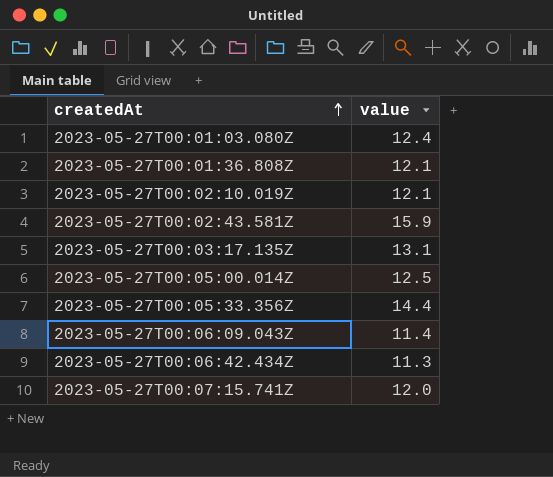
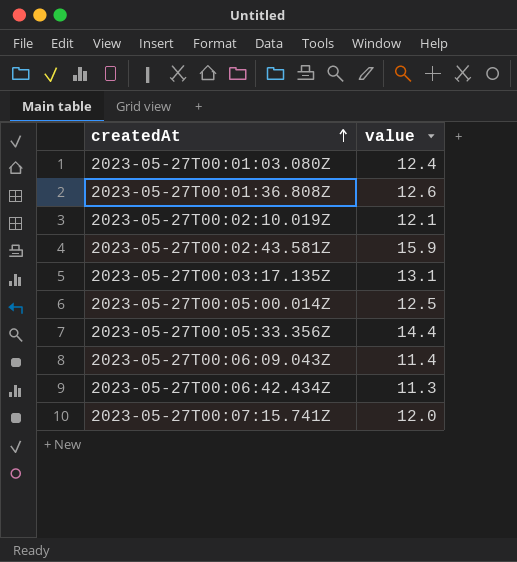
2023-05-27T00:01:36.808Z | value: 12.1 -> 12.6

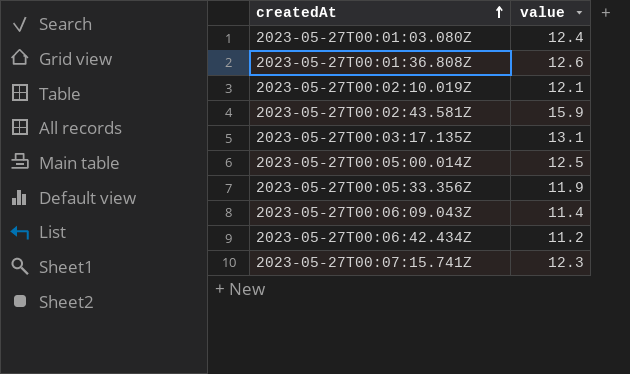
2023-05-27T00:05:33.356Z | value: 14.4 -> 11.9
2023-05-27T00:06:42.434Z | value: 11.3 -> 11.2
2023-05-27T00:07:15.741Z | value: 12.0 -> 12.3

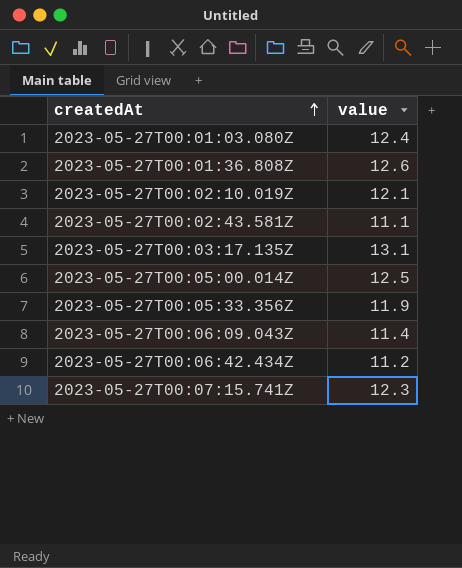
2023-05-27T00:02:43.581Z | value: 15.9 -> 11.1

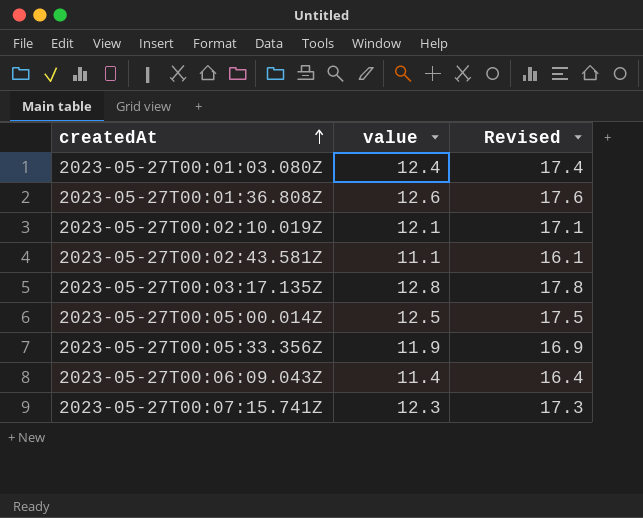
column Revised | formula: none -> [value] + 5
row 2023-05-27T00:06:42.434Z: 11.2 -> none
2023-05-27T00:03:17.135Z | value: 13.1 -> 12.8

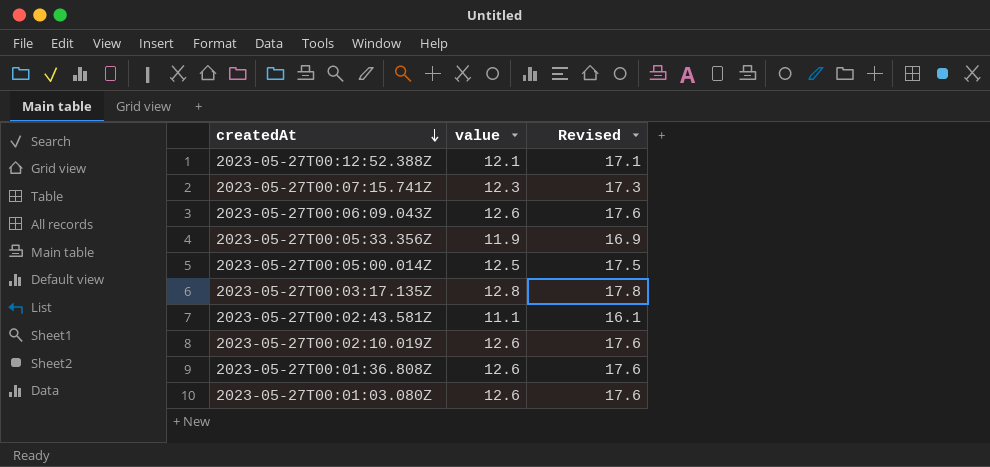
row order: createdAt ascending -> createdAt descending
row 2023-05-27T00:12:52.388Z: none -> 12.1 | 17.1
2023-05-27T00:06:09.043Z | value: 11.4 -> 12.6
2023-05-27T00:06:09.043Z | Revised: 16.4 -> 17.6
2023-05-27T00:02:10.019Z | value: 12.1 -> 12.6
2023-05-27T00:02:10.019Z | Revised: 17.1 -> 17.6
2023-05-27T00:01:03.080Z | value: 12.4 -> 12.6
2023-05-27T00:01:03.080Z | Revised: 17.4 -> 17.6

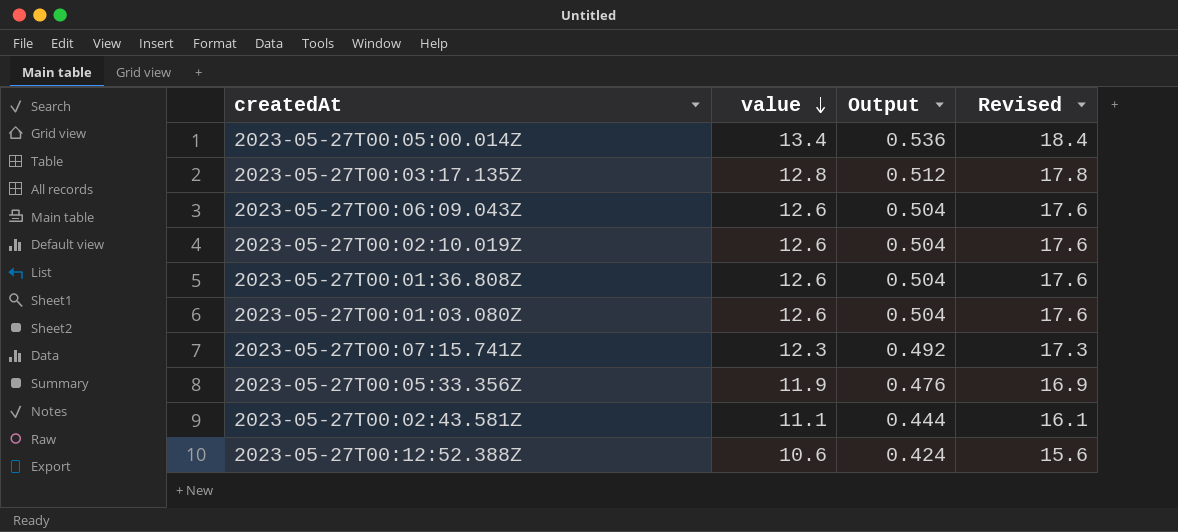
row order: createdAt descending -> value descending
column Output | formula: none -> [value] * 0.04
2023-05-27T00:05:00.014Z | value: 12.5 -> 13.4
2023-05-27T00:05:00.014Z | Revised: 17.5 -> 18.4
2023-05-27T00:12:52.388Z | value: 12.1 -> 10.6
2023-05-27T00:12:52.388Z | Revised: 17.1 -> 15.6

